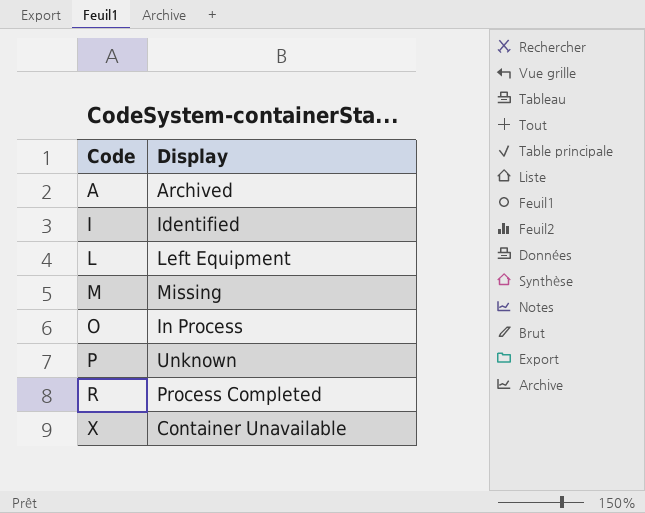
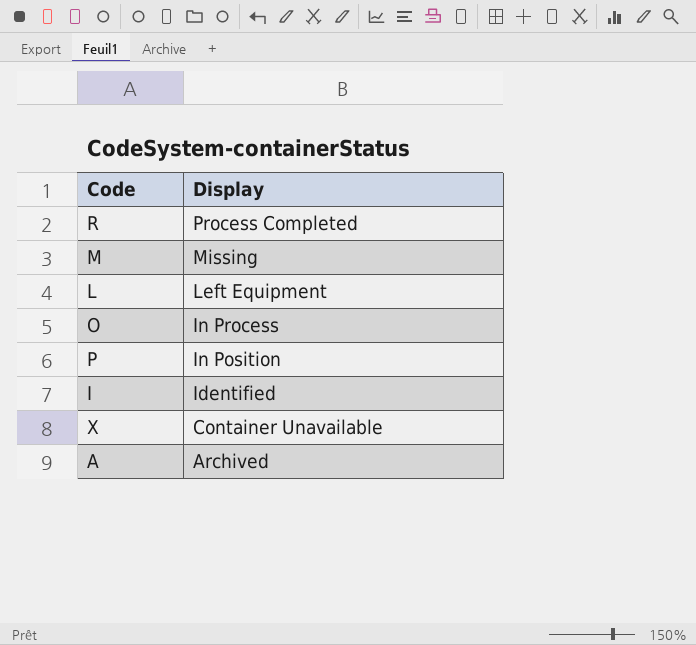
row order: Code ascending -> Display descending
P | Display: Unknown -> In Position

